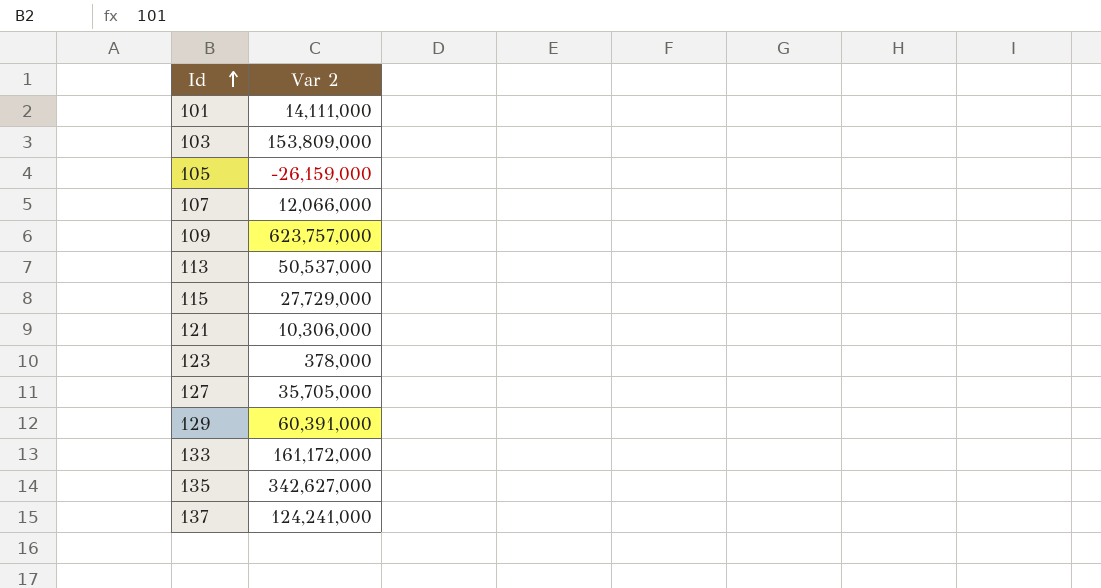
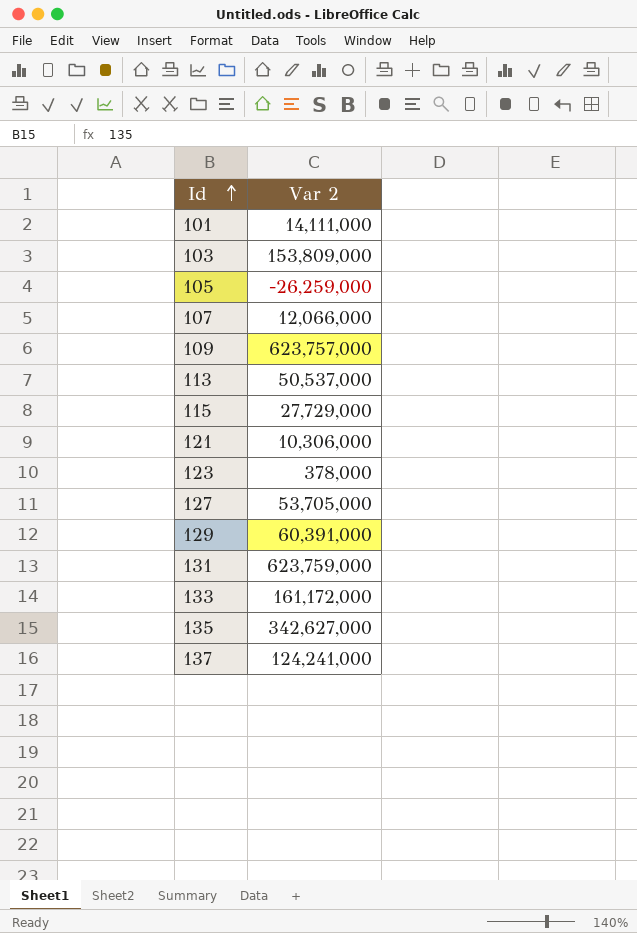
105 | Var 2: -26,159,000 -> -26,259,000
127 | Var 2: 35,705,000 -> 53,705,000
row 131: none -> 623,759,000

